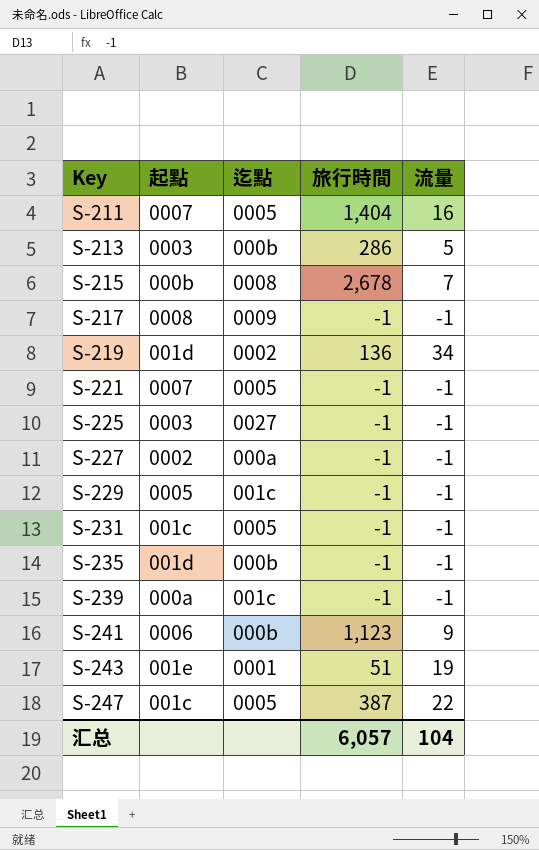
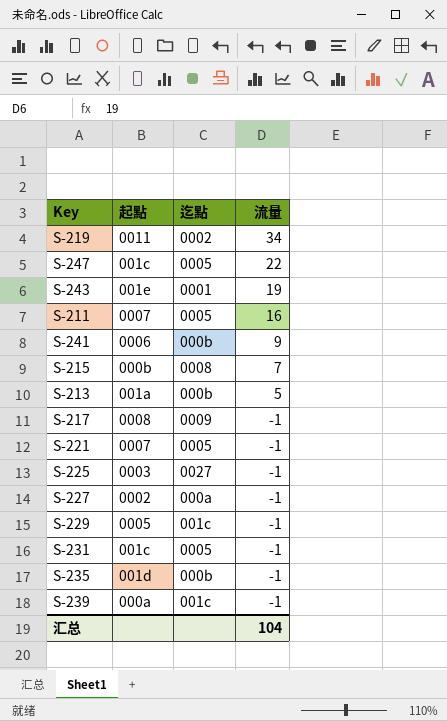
row order: Key ascending -> 流量 descending
column 旅行時間 | position: 4 -> none
S-219 | 起點: 001d -> 0011
S-213 | 起點: 0003 -> 001a

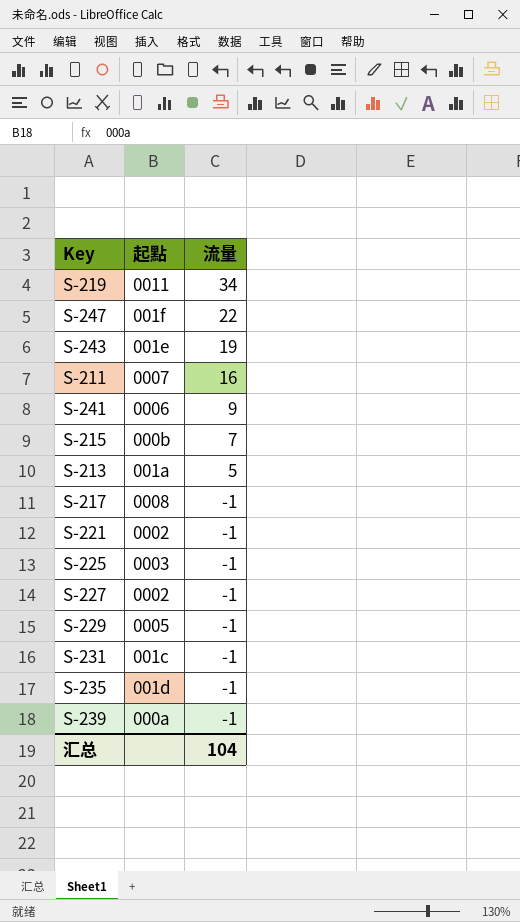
column 迄點 | position: 3 -> none
S-247 | 起點: 001c -> 001f
S-221 | 起點: 0007 -> 0002

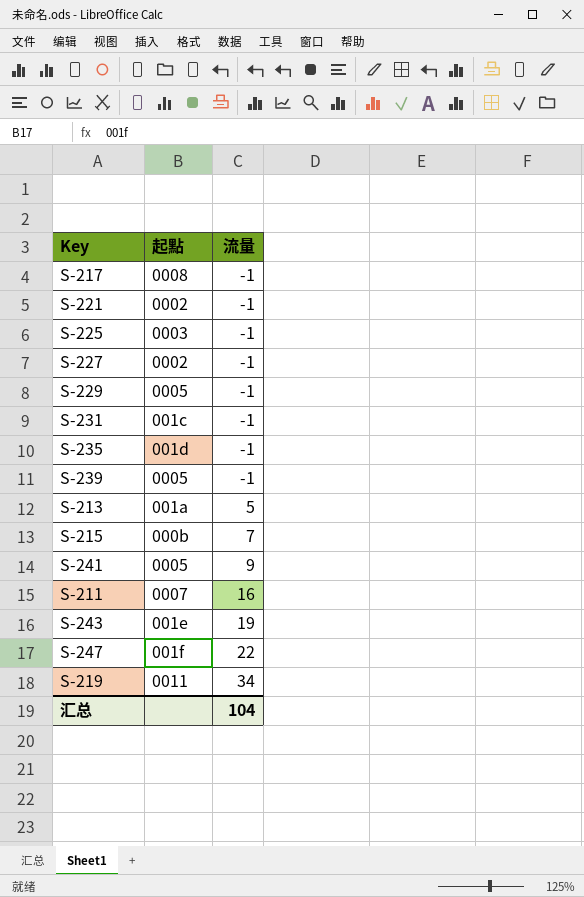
row order: 流量 descending -> 流量 ascending
S-239 | 起點: 000a -> 0005
S-241 | 起點: 0006 -> 0005

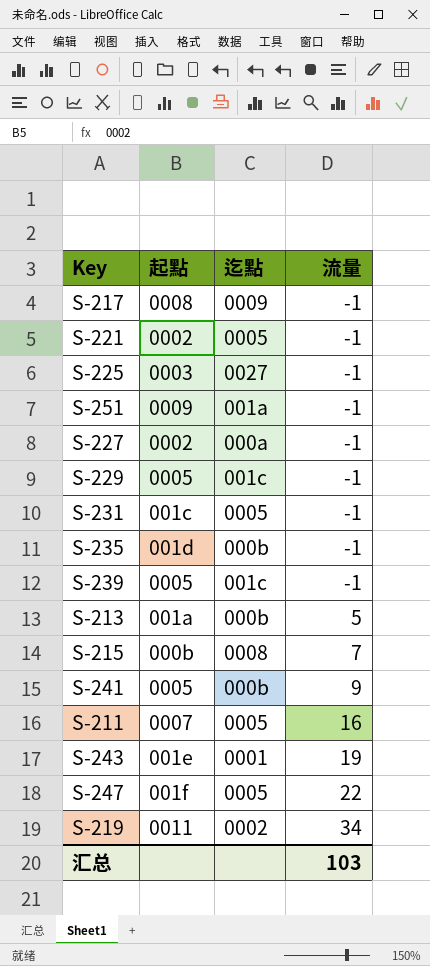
column 迄點 | position: none -> 3
row S-251: none -> 0009 | 001a | -1
汇总 | 流量: 104 -> 103

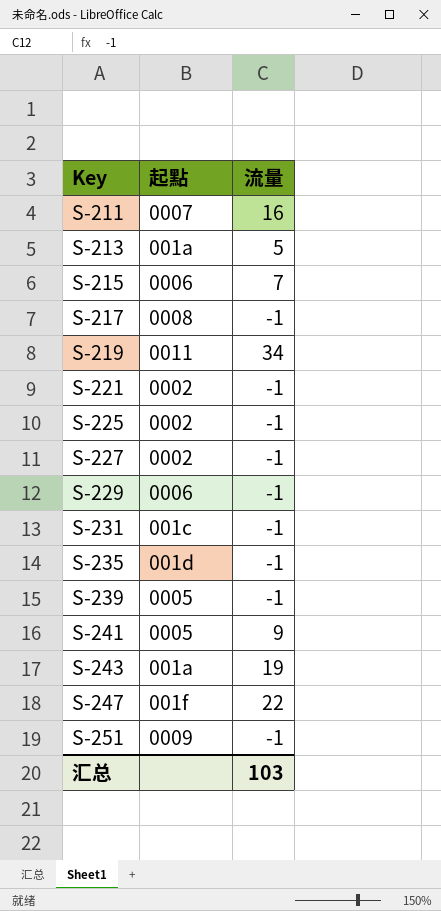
row order: 流量 ascending -> Key ascending
column 迄點 | position: 3 -> none
S-215 | 起點: 000b -> 0006
S-225 | 起點: 0003 -> 0002
S-229 | 起點: 0005 -> 0006
S-243 | 起點: 001e -> 001a

